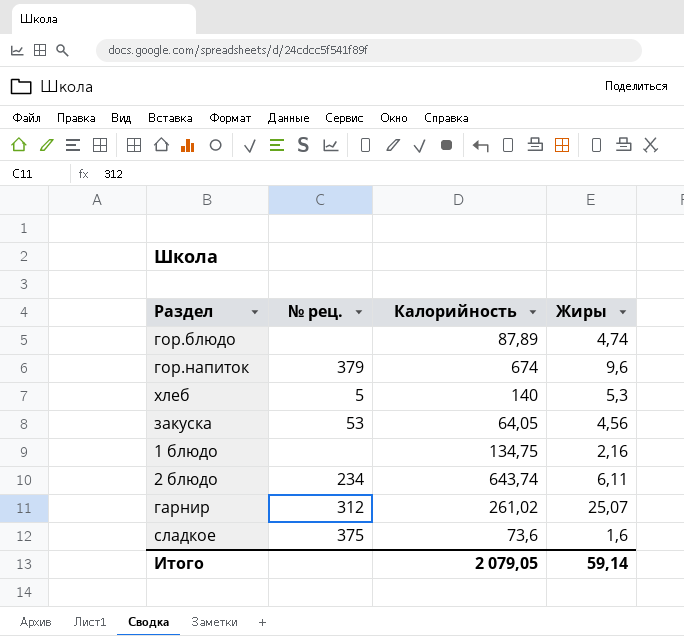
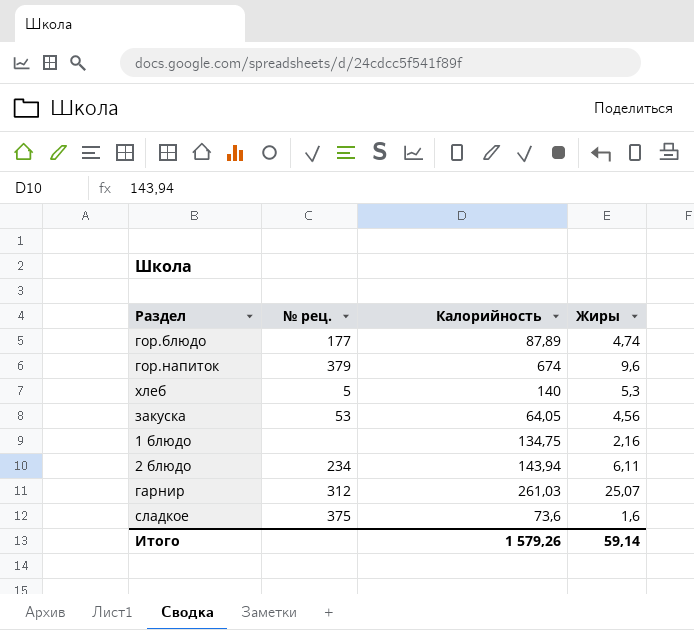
гор.блюдо | № рец.: none -> 177
2 блюдо | Калорийность: 643,74 -> 143,94
гарнир | Калорийность: 261,02 -> 261,03
Итого | Калорийность: 2 079,05 -> 1 579,26

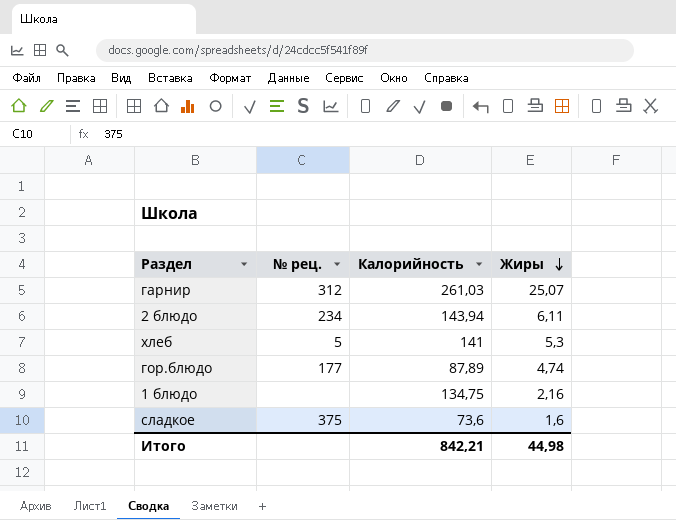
row order: none -> Жиры descending
row гор.напиток: 379 | 674 | 9,6 -> none
row закуска: 53 | 64,05 | 4,56 -> none
хлеб | Калорийность: 140 -> 141
Итого | Калорийность: 1 579,26 -> 842,21
Итого | Жиры: 59,14 -> 44,98

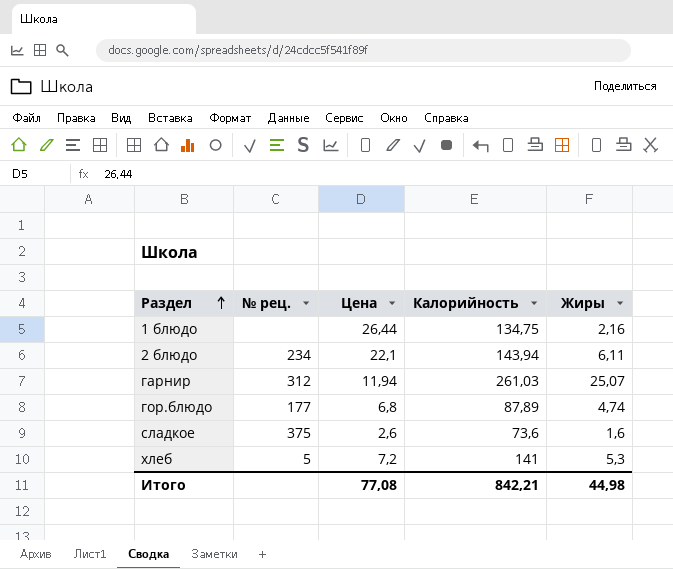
row order: Жиры descending -> Раздел ascending
column Цена | position: none -> 3

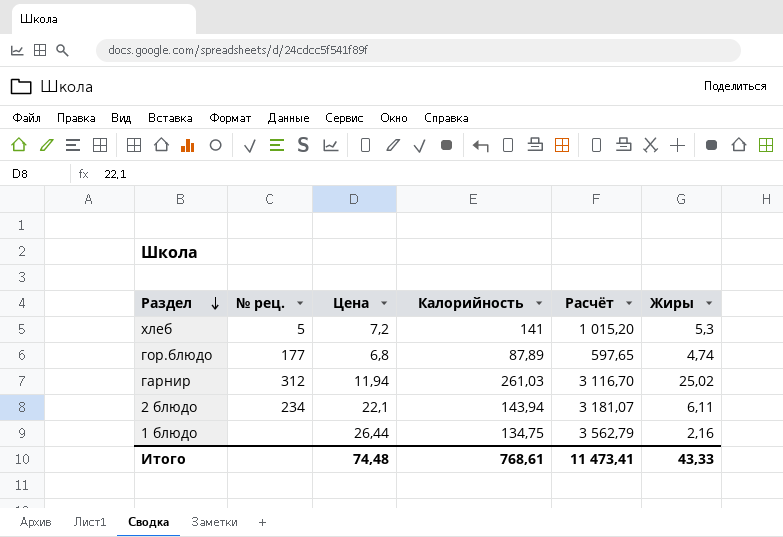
row order: Раздел ascending -> Раздел descending
column Расчёт | formula: none -> [Цена] * [Калорийность]
row сладкое: 375 | 2,6 | 73,6 | 1,6 -> none
гарнир | Жиры: 25,07 -> 25,02
Итого | Цена: 77,08 -> 74,48
Итого | Калорийность: 842,21 -> 768,61
Итого | Жиры: 44,98 -> 43,33

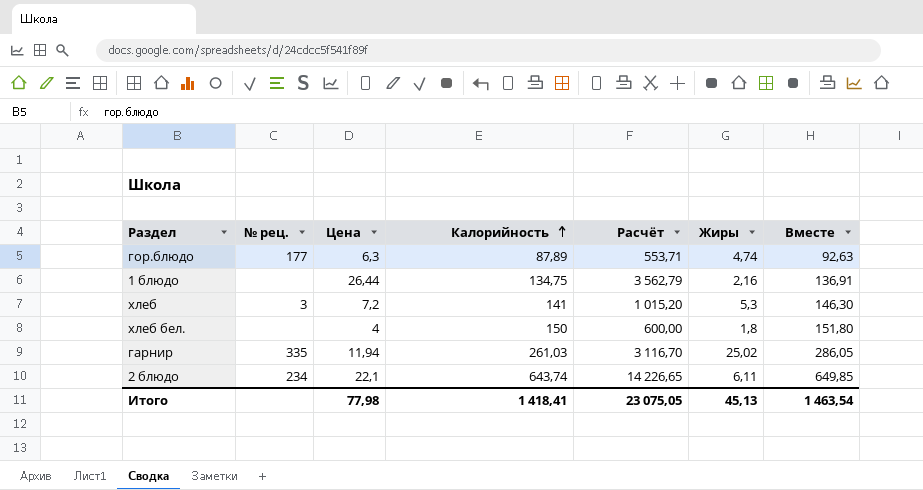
row order: Раздел descending -> Калорийность ascending
column Вместе | formula: none -> [Калорийность] + [Жиры]
гор.блюдо | Цена: 6,8 -> 6,3
гор.блюдо | Расчёт: 597,65 -> 553,71
хлеб | № рец.: 5 -> 3
row хлеб бел.: none -> none | 4 | 150 | 600,00 | 1,8 | 151,80
гарнир | № рец.: 312 -> 335
2 блюдо | Калорийность: 143,94 -> 643,74
2 блюдо | Расчёт: 3 181,07 -> 14 226,65
Итого | Цена: 74,48 -> 77,98
Итого | Калорийность: 768,61 -> 1 418,41
Итого | Расчёт: 11 473,41 -> 23 075,05
Итого | Жиры: 43,33 -> 45,13

